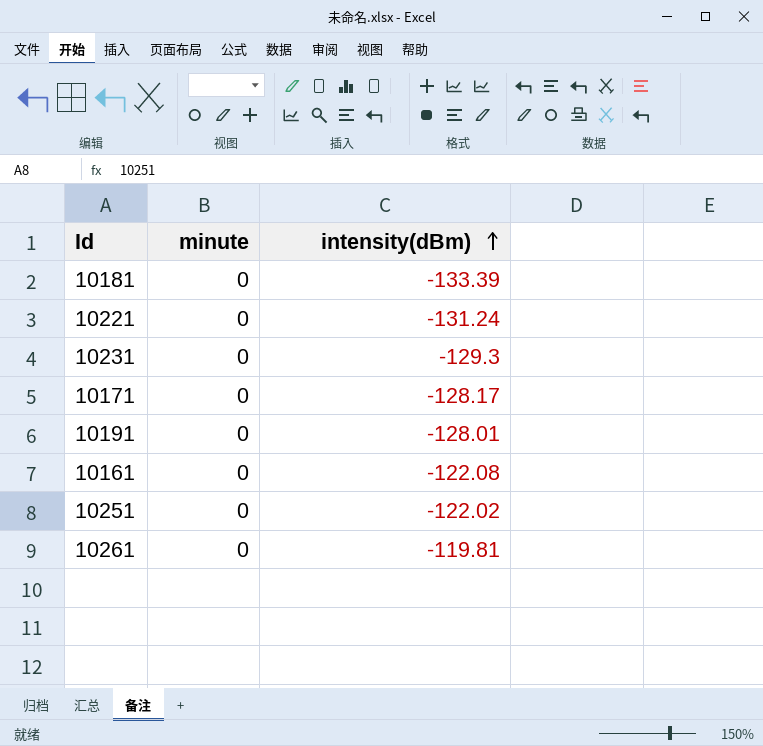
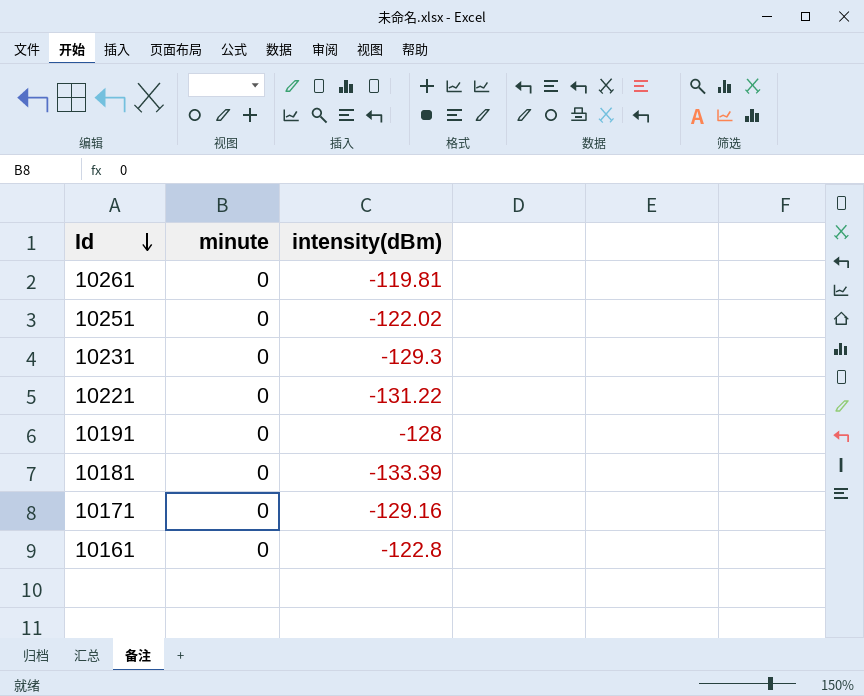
row order: intensity(dBm) ascending -> Id descending
10221 | intensity(dBm): -131.24 -> -131.22
10191 | intensity(dBm): -128.01 -> -128
10171 | intensity(dBm): -128.17 -> -129.16
10161 | intensity(dBm): -122.08 -> -122.8

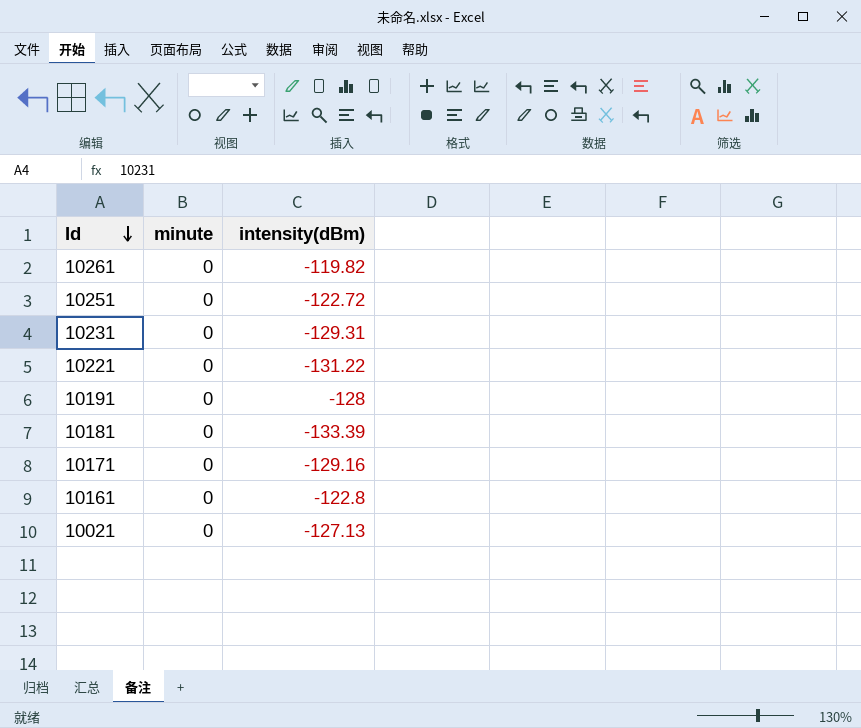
10261 | intensity(dBm): -119.81 -> -119.82
10251 | intensity(dBm): -122.02 -> -122.72
10231 | intensity(dBm): -129.3 -> -129.31
row 10021: none -> 0 | -127.13

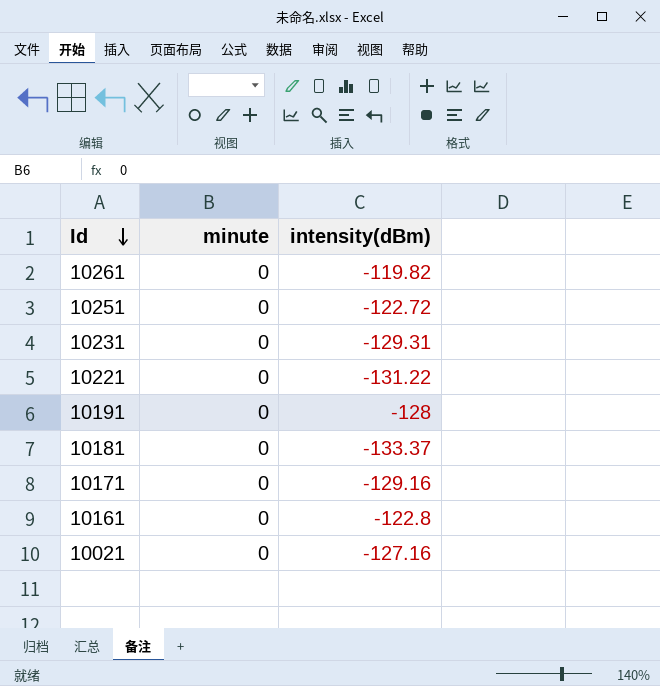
10181 | intensity(dBm): -133.39 -> -133.37
10021 | intensity(dBm): -127.13 -> -127.16

